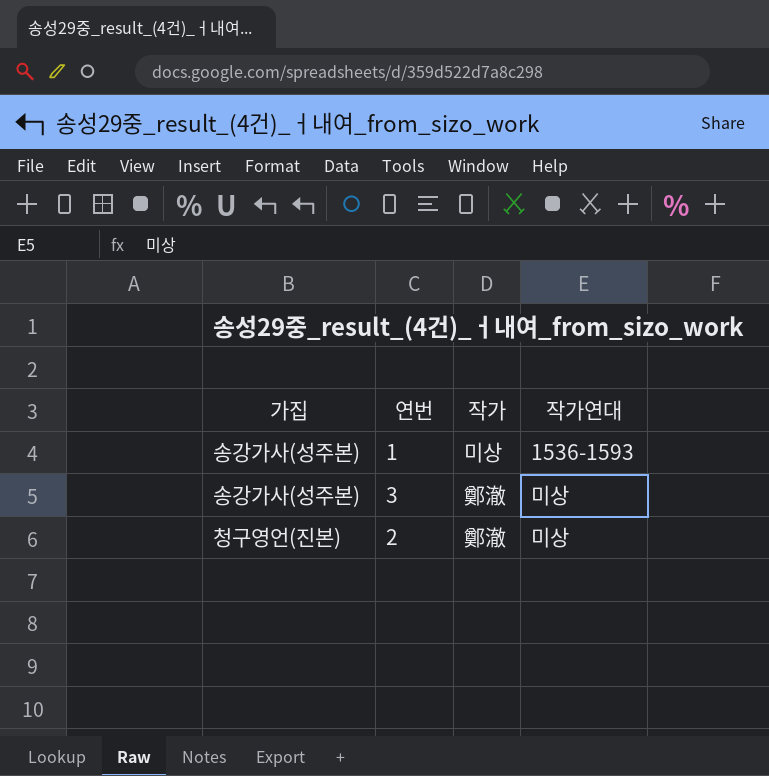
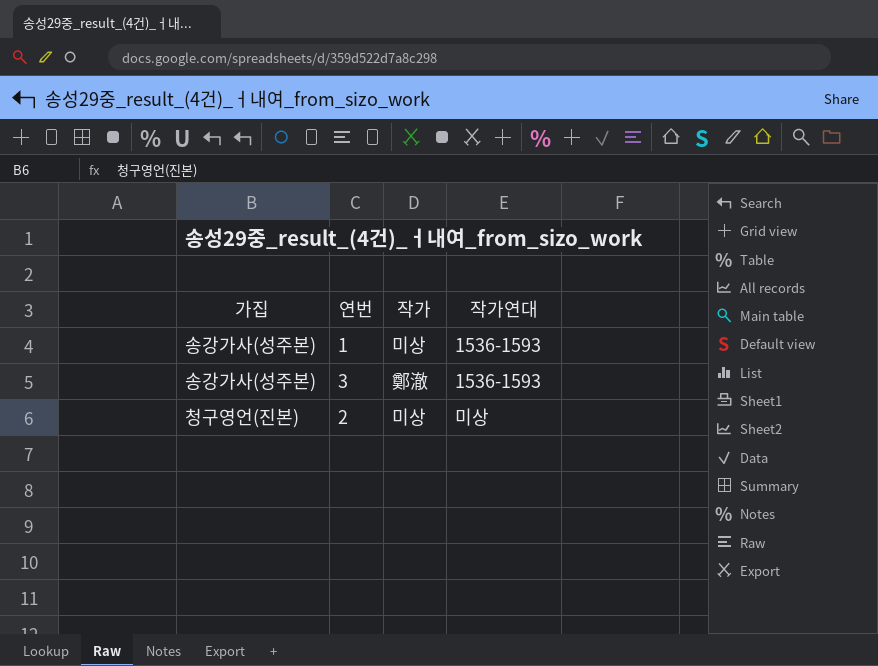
3 | 작가연대: 미상 -> 1536-1593
2 | 작가: 鄭澈 -> 미상

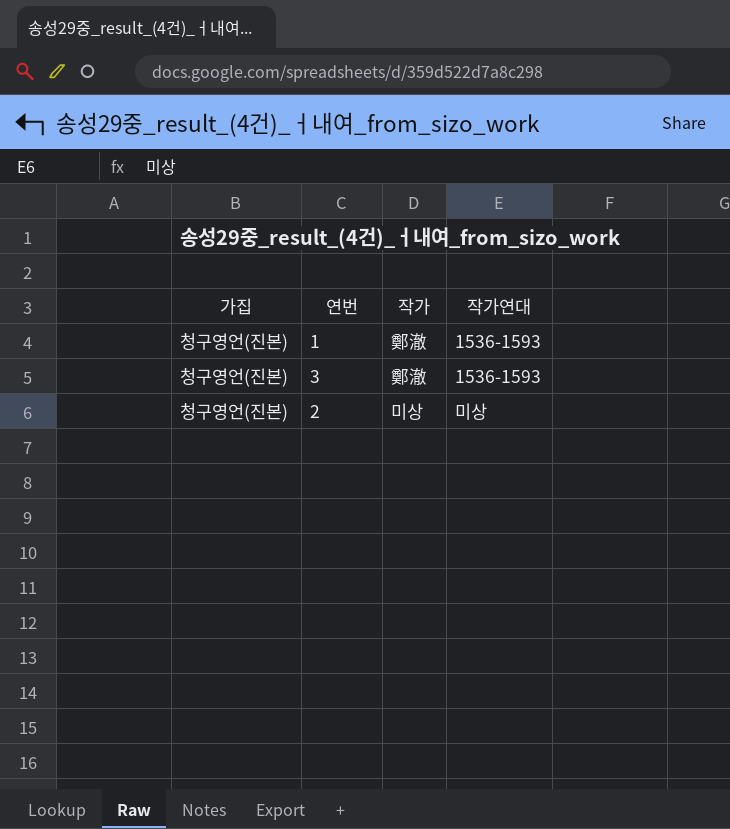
1 | 가집: 송강가사(성주본) -> 청구영언(진본)
1 | 작가: 미상 -> 鄭澈
3 | 가집: 송강가사(성주본) -> 청구영언(진본)

